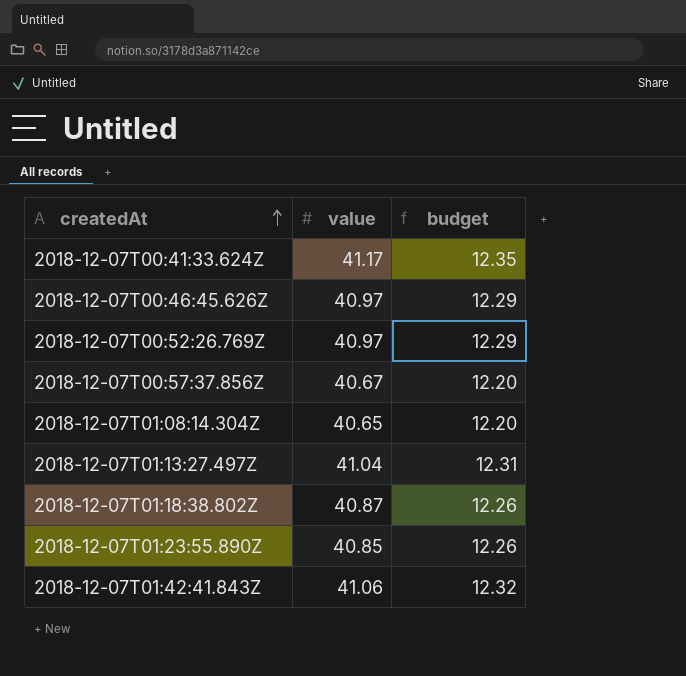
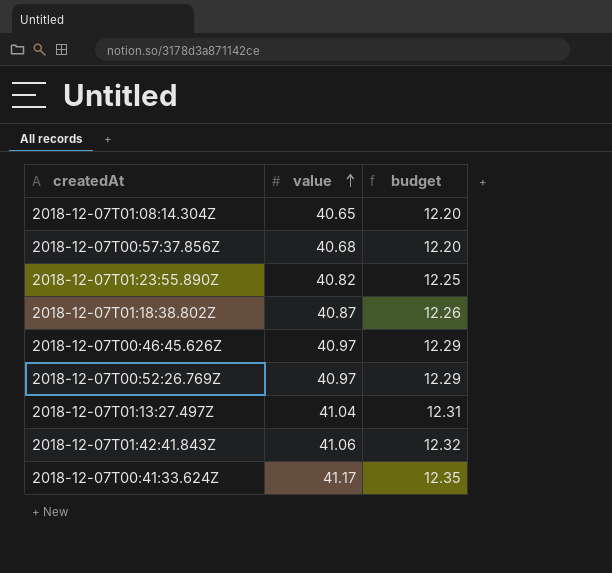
row order: createdAt ascending -> value ascending
2018-12-07T00:57:37.856Z | value: 40.67 -> 40.68
2018-12-07T01:23:55.890Z | value: 40.85 -> 40.82
2018-12-07T01:23:55.890Z | budget: 12.26 -> 12.25

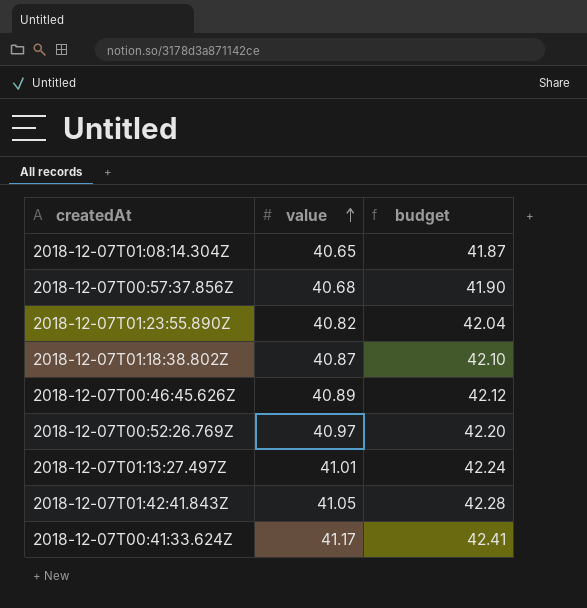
column budget | formula: [value] * 0.3 -> [value] * 1.03
2018-12-07T00:46:45.626Z | value: 40.97 -> 40.89
2018-12-07T01:13:27.497Z | value: 41.04 -> 41.01
2018-12-07T01:42:41.843Z | value: 41.06 -> 41.05

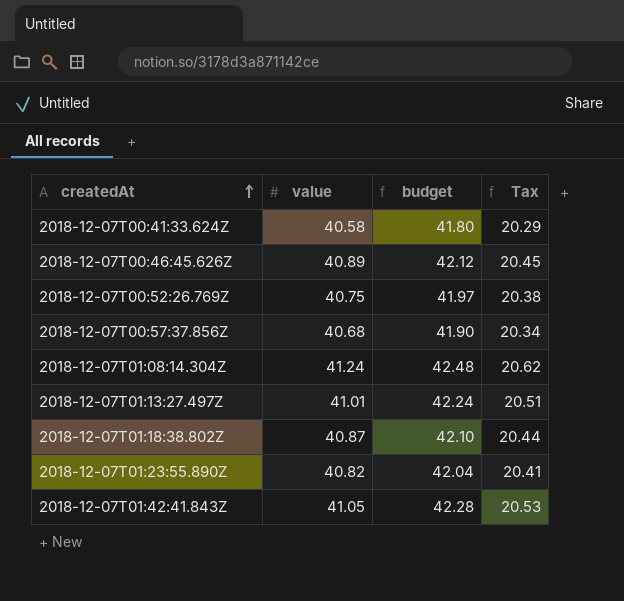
row order: value ascending -> createdAt ascending
column Tax | formula: none -> [value] * 0.5
2018-12-07T00:41:33.624Z | value: 41.17 -> 40.58
2018-12-07T00:41:33.624Z | budget: 42.41 -> 41.80
2018-12-07T00:52:26.769Z | value: 40.97 -> 40.75
2018-12-07T00:52:26.769Z | budget: 42.20 -> 41.97
2018-12-07T01:08:14.304Z | value: 40.65 -> 41.24
2018-12-07T01:08:14.304Z | budget: 41.87 -> 42.48

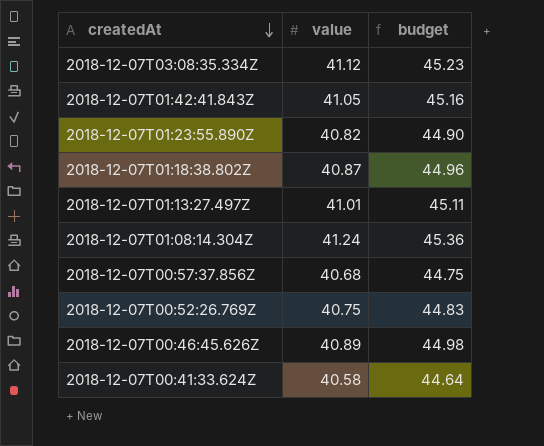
row order: createdAt ascending -> createdAt descending
column Tax | formula: [value] * 0.5 -> none
column budget | formula: [value] * 1.03 -> [value] * 1.1
row 2018-12-07T03:08:35.334Z: none -> 41.12 | 45.23

